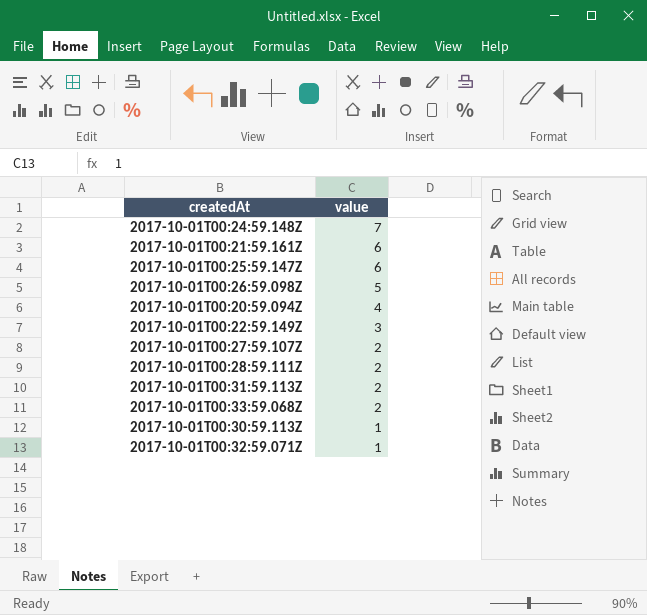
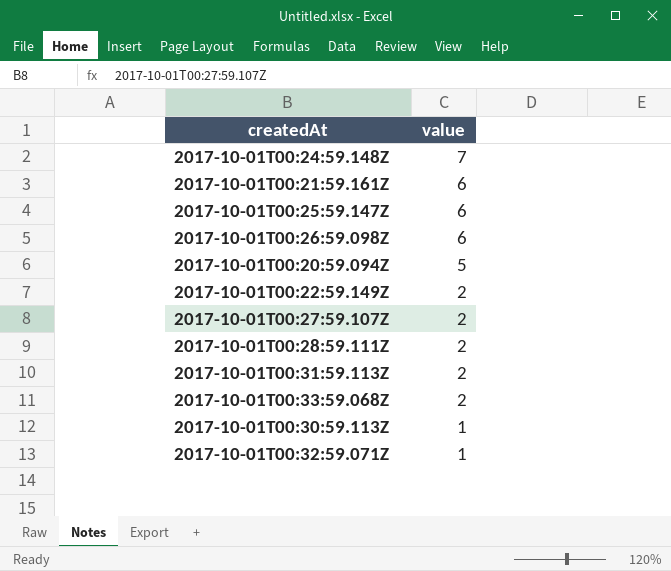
2017-10-01T00:26:59.098Z | value: 5 -> 6
2017-10-01T00:20:59.094Z | value: 4 -> 5
2017-10-01T00:22:59.149Z | value: 3 -> 2

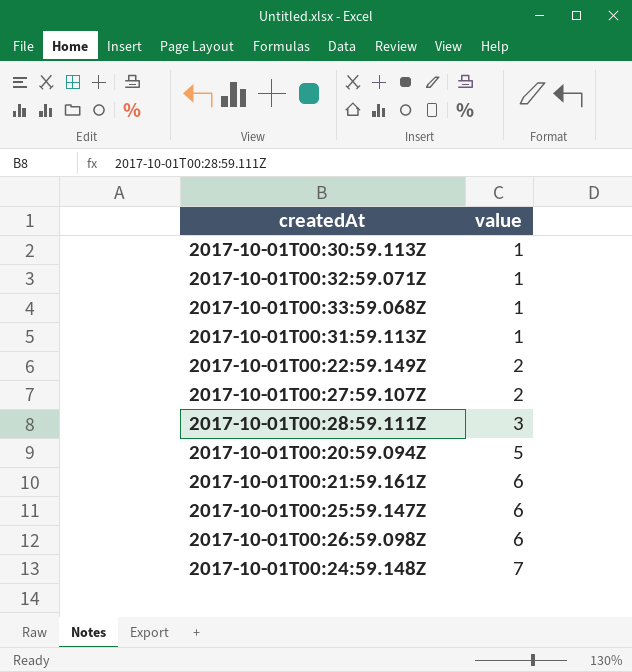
row order: value descending -> value ascending
2017-10-01T00:33:59.068Z | value: 2 -> 1
2017-10-01T00:31:59.113Z | value: 2 -> 1
2017-10-01T00:28:59.111Z | value: 2 -> 3

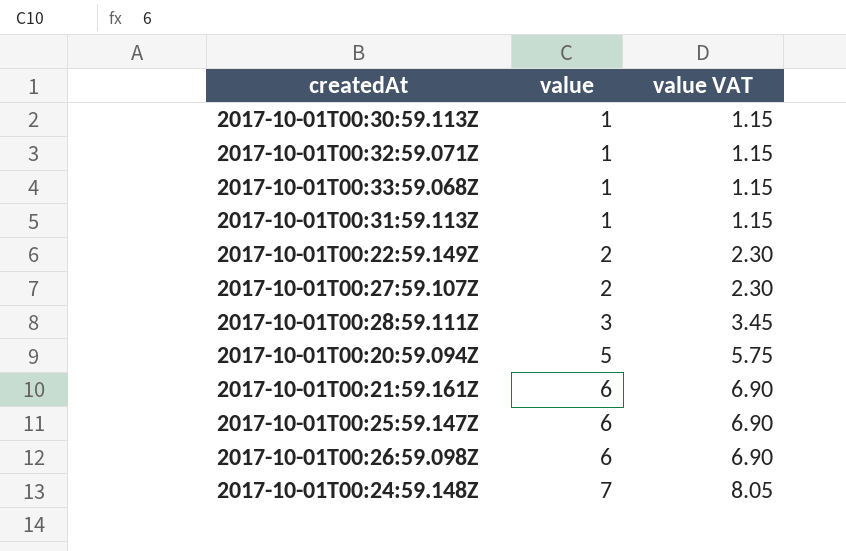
column value VAT | formula: none -> [value] * 1.15

